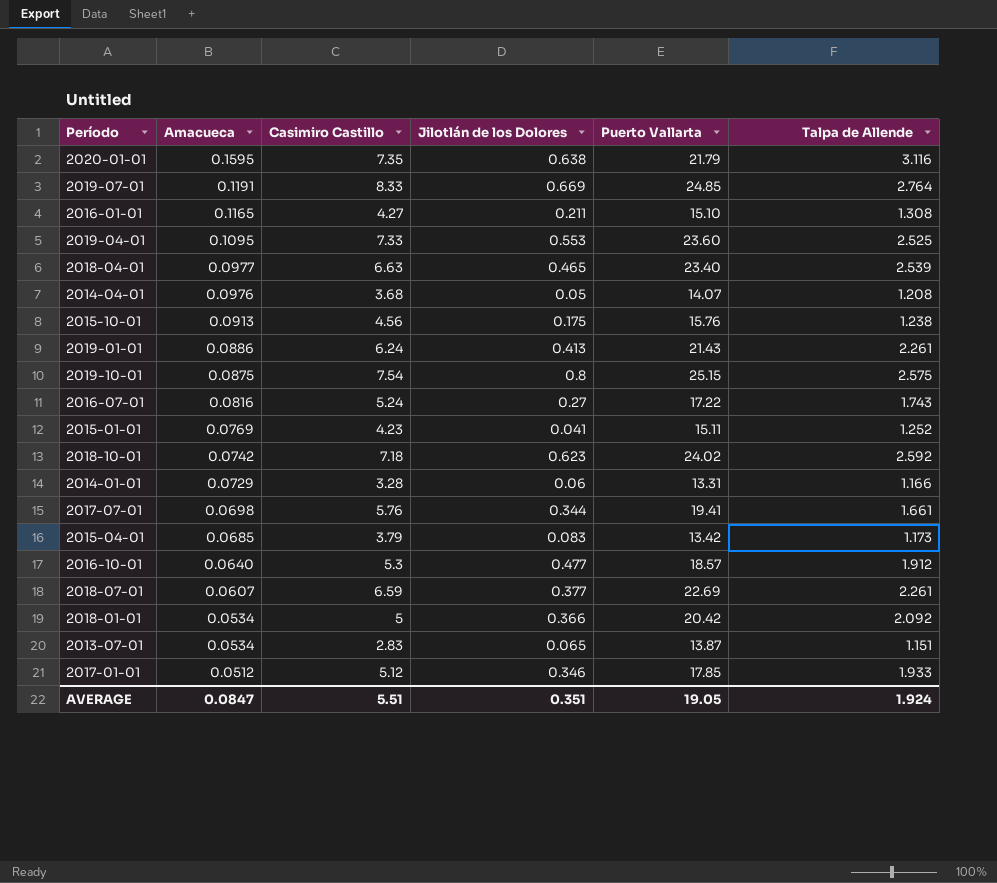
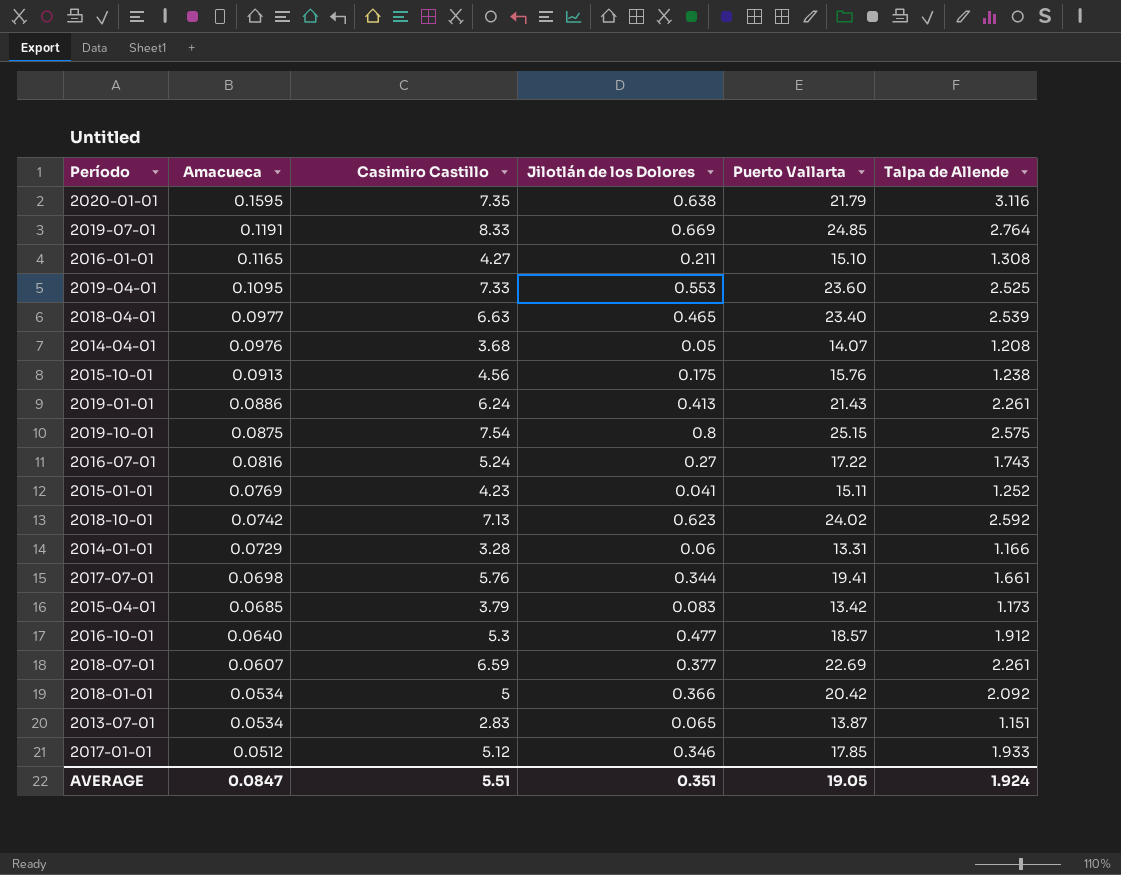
2018-10-01 | Casimiro Castillo: 7.18 -> 7.13

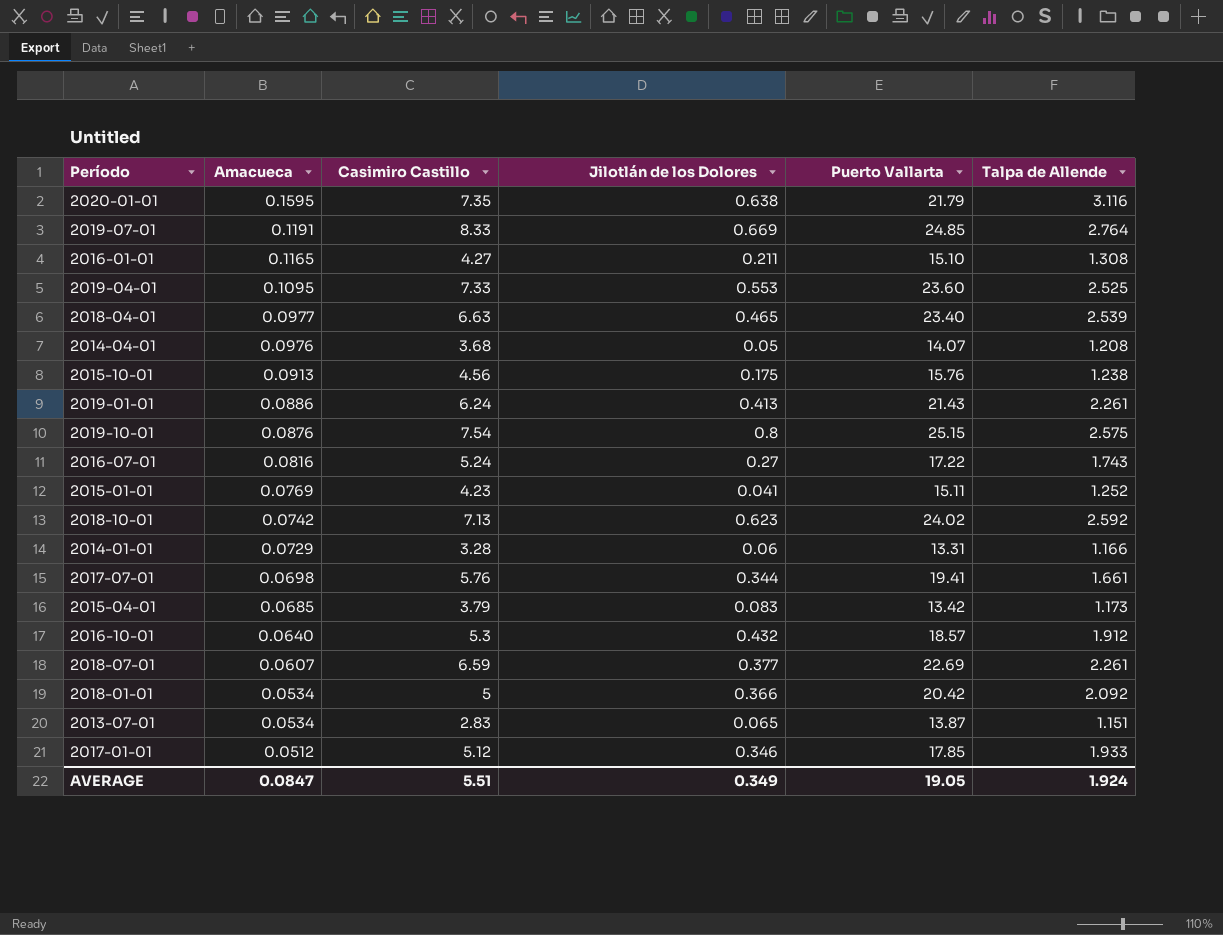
2019-10-01 | Amacueca: 0.0875 -> 0.0876
2016-10-01 | Jilotlán de los Dolores: 0.477 -> 0.432
AVERAGE | Jilotlán de los Dolores: 0.351 -> 0.349

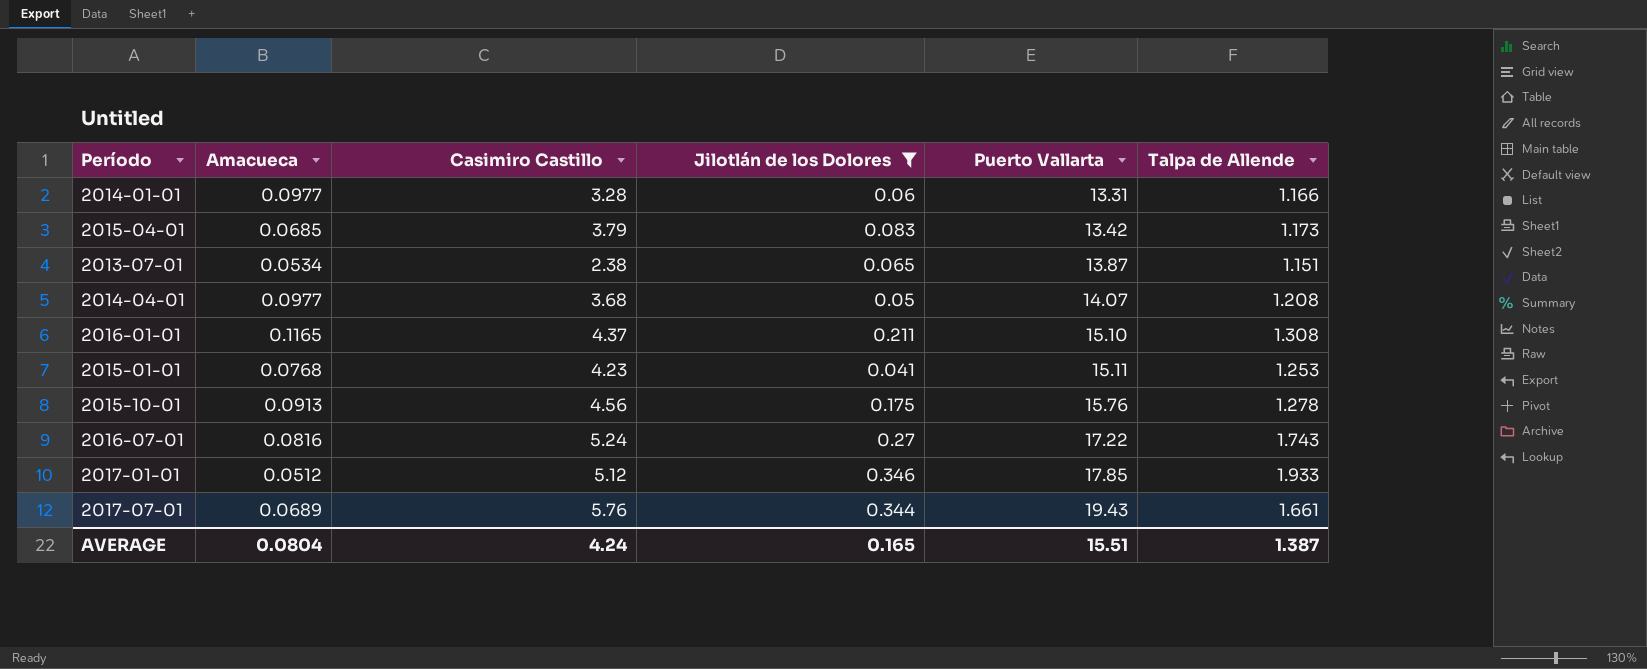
filter: none -> Jilotlán de los Dolores <= 0.346
row order: Amacueca descending -> Puerto Vallarta ascending
2014-01-01 | Amacueca: 0.0729 -> 0.0977
2013-07-01 | Casimiro Castillo: 2.83 -> 2.38
2014-04-01 | Amacueca: 0.0976 -> 0.0977
2016-01-01 | Casimiro Castillo: 4.27 -> 4.37
2015-01-01 | Amacueca: 0.0769 -> 0.0768
2015-01-01 | Talpa de Allende: 1.252 -> 1.253
2015-10-01 | Talpa de Allende: 1.238 -> 1.278
2017-07-01 | Amacueca: 0.0698 -> 0.0689
2017-07-01 | Puerto Vallarta: 19.41 -> 19.43
AVERAGE | Amacueca: 0.0847 -> 0.0804
AVERAGE | Casimiro Castillo: 5.51 -> 4.24
AVERAGE | Jilotlán de los Dolores: 0.349 -> 0.165
AVERAGE | Puerto Vallarta: 19.05 -> 15.51
AVERAGE | Talpa de Allende: 1.924 -> 1.387

